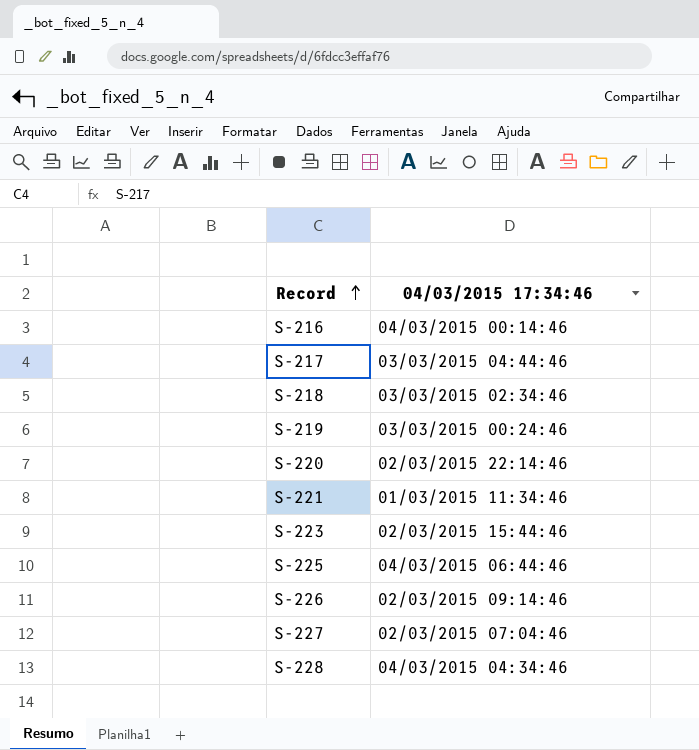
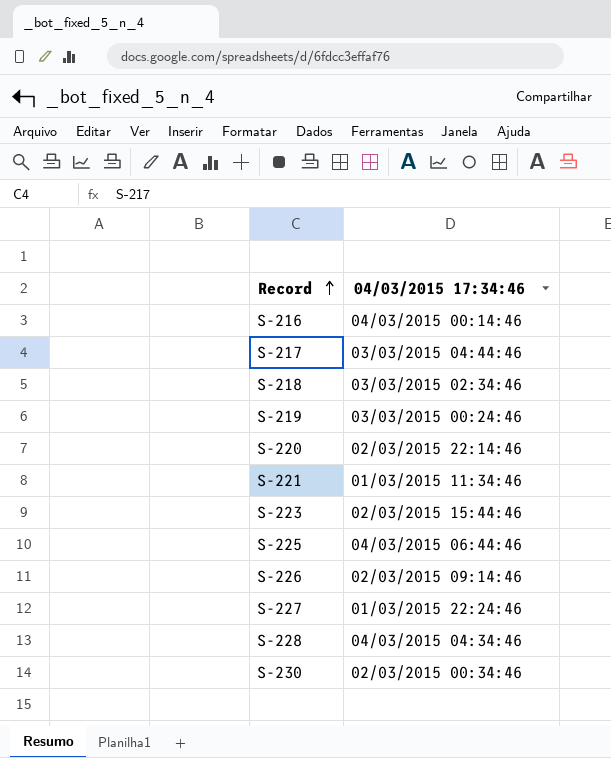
S-227 | 04/03/2015 17:34:46: 02/03/2015 07:04:46 -> 01/03/2015 22:24:46
row S-230: none -> 02/03/2015 00:34:46

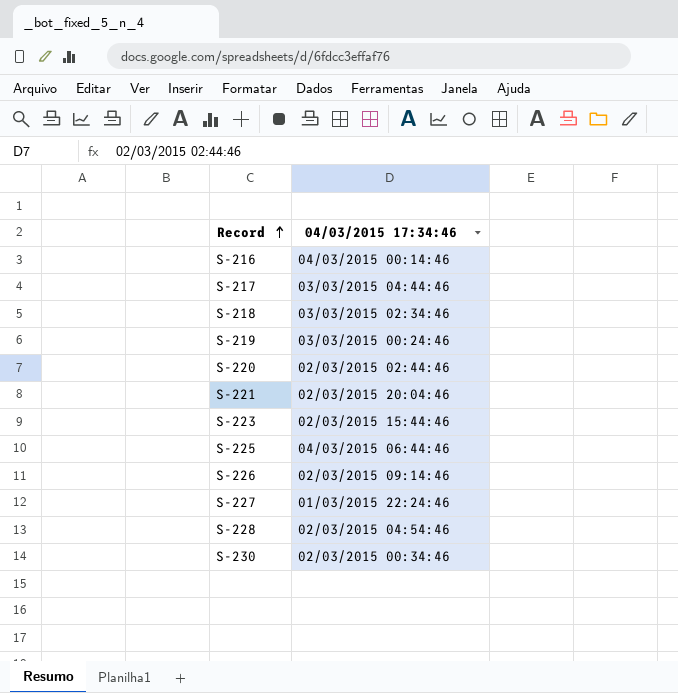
S-220 | 04/03/2015 17:34:46: 02/03/2015 22:14:46 -> 02/03/2015 02:44:46
S-221 | 04/03/2015 17:34:46: 01/03/2015 11:34:46 -> 02/03/2015 20:04:46
S-228 | 04/03/2015 17:34:46: 04/03/2015 04:34:46 -> 02/03/2015 04:54:46

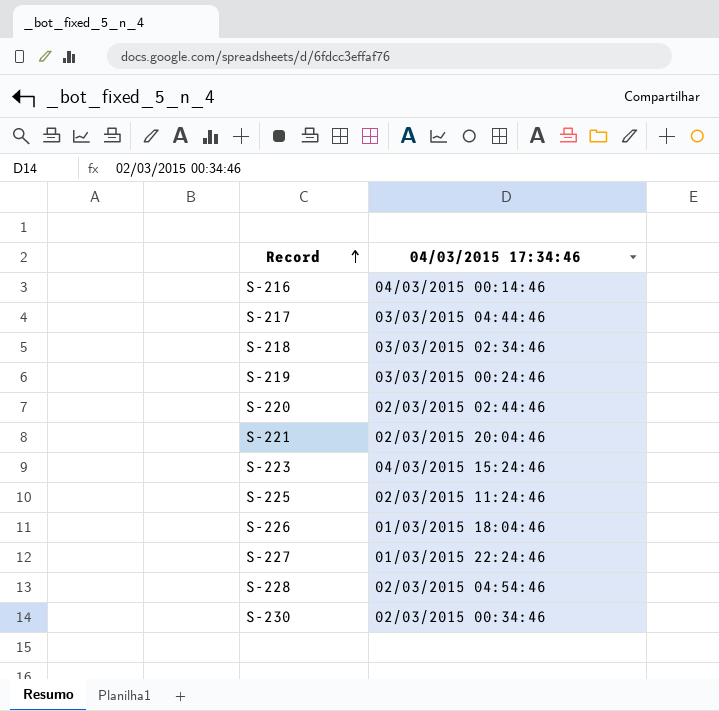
S-223 | 04/03/2015 17:34:46: 02/03/2015 15:44:46 -> 04/03/2015 15:24:46
S-225 | 04/03/2015 17:34:46: 04/03/2015 06:44:46 -> 02/03/2015 11:24:46
S-226 | 04/03/2015 17:34:46: 02/03/2015 09:14:46 -> 01/03/2015 18:04:46

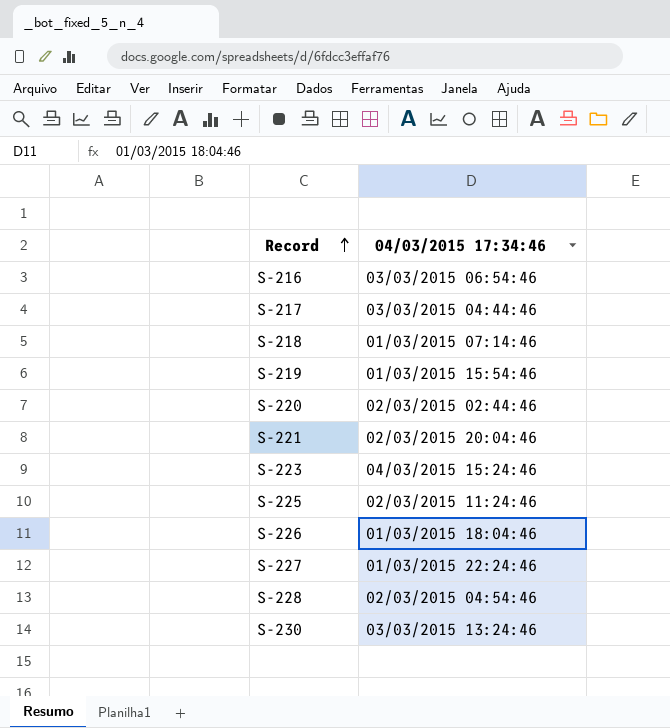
S-216 | 04/03/2015 17:34:46: 04/03/2015 00:14:46 -> 03/03/2015 06:54:46
S-218 | 04/03/2015 17:34:46: 03/03/2015 02:34:46 -> 01/03/2015 07:14:46
S-219 | 04/03/2015 17:34:46: 03/03/2015 00:24:46 -> 01/03/2015 15:54:46
S-230 | 04/03/2015 17:34:46: 02/03/2015 00:34:46 -> 03/03/2015 13:24:46

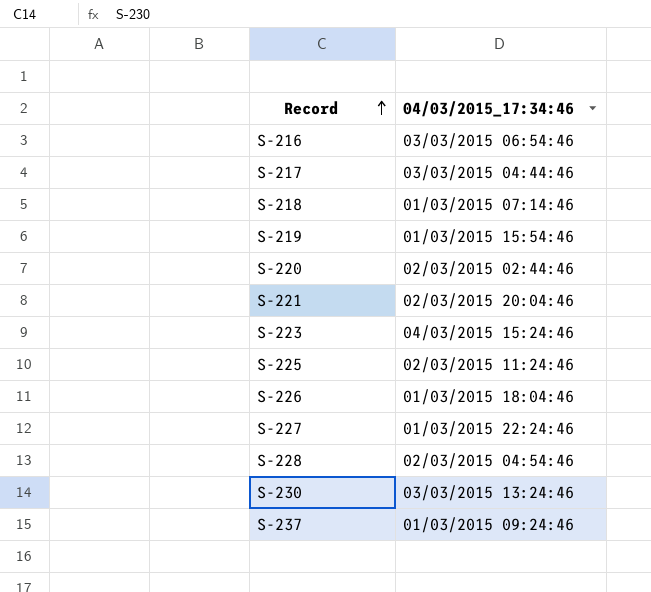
column name: 04/03/2015 17:34:46 -> 04/03/2015_17:34:46
row S-237: none -> 01/03/2015 09:24:46

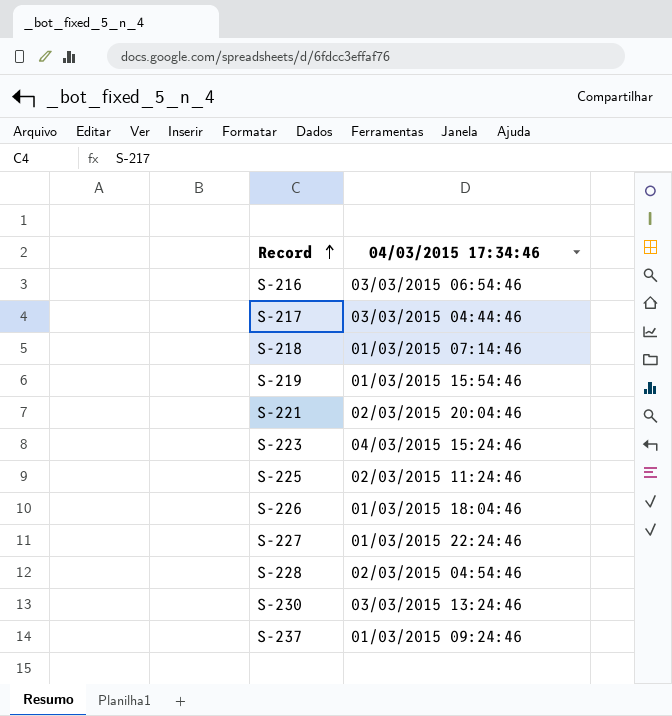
column name: 04/03/2015_17:34:46 -> 04/03/2015 17:34:46
row S-220: 02/03/2015 02:44:46 -> none

